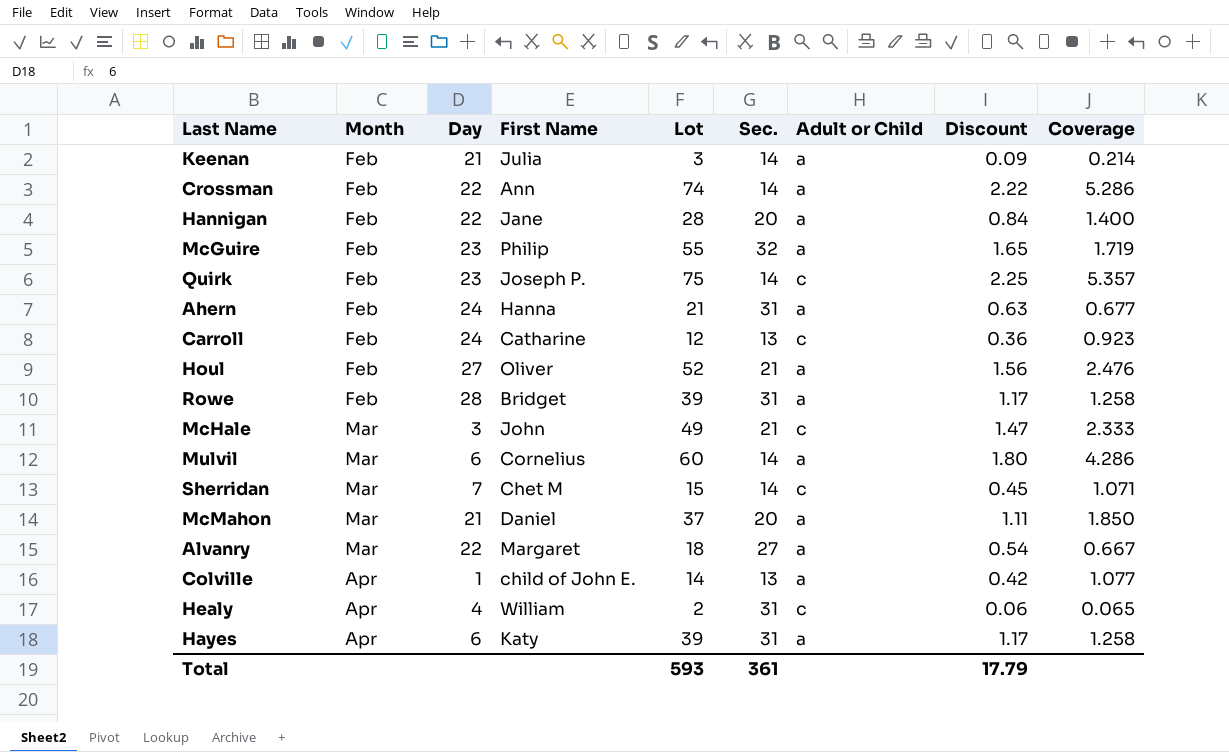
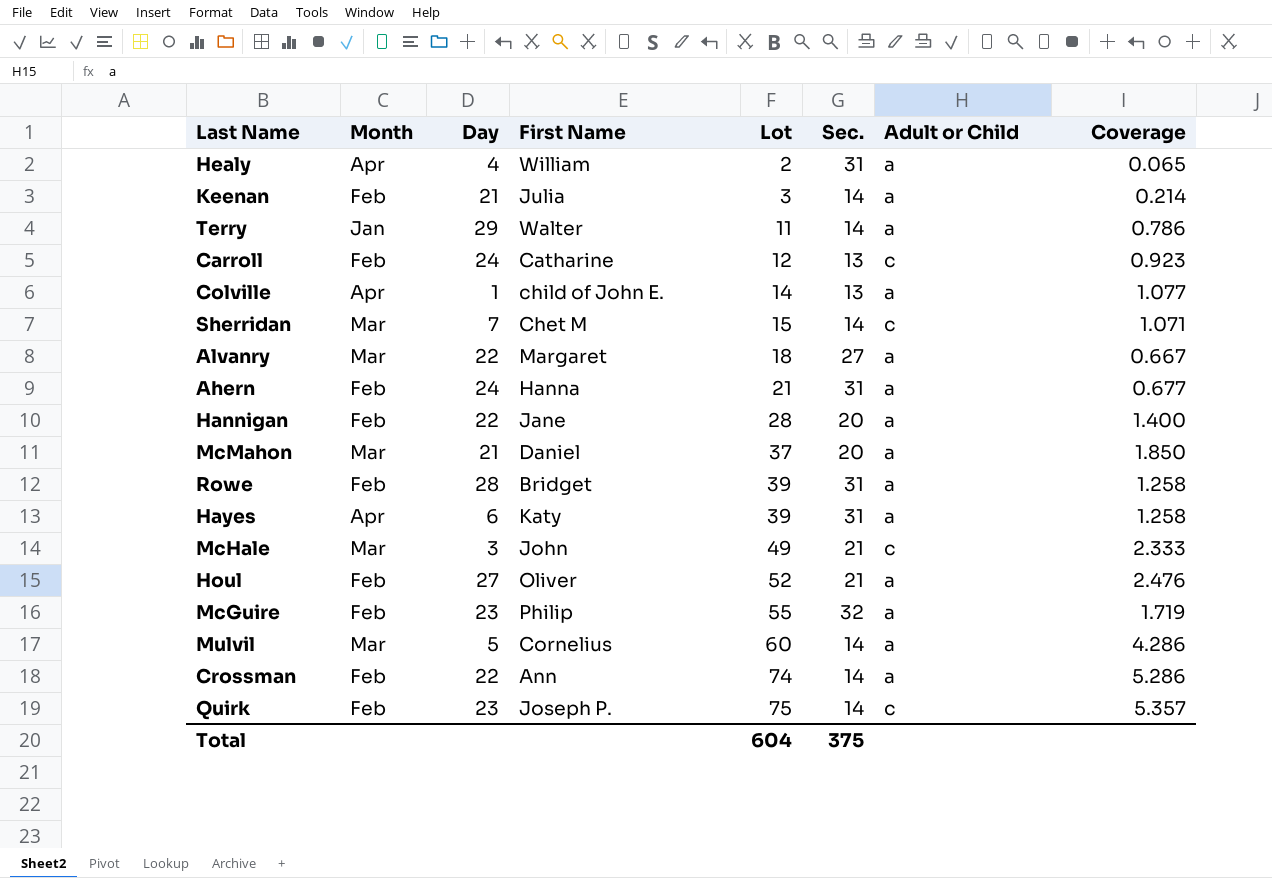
row order: Month ascending -> Lot ascending
column Discount | formula: [Lot] * 0.03 -> none
Healy | Adult or Child: c -> a
row Terry: none -> Jan | 29 | Walter | 11 | 14 | a | 0.786
Mulvil | Day: 6 -> 5
Total | Lot: 593 -> 604
Total | Sec.: 361 -> 375

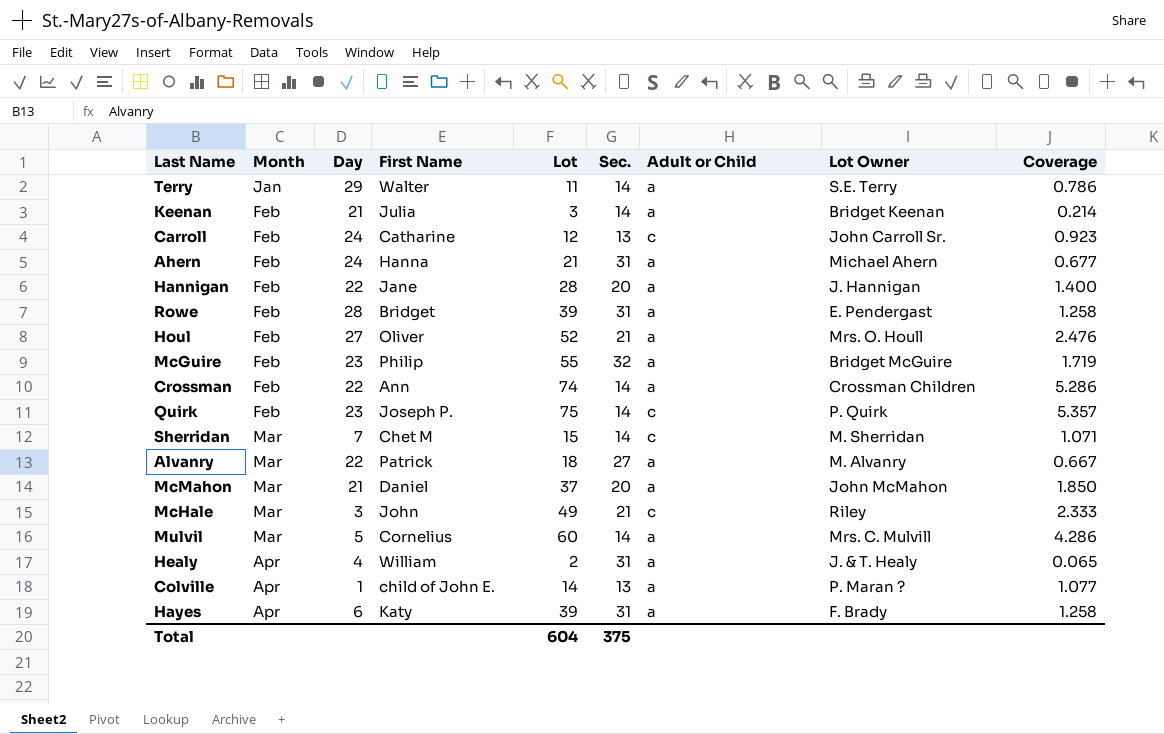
row order: Lot ascending -> Month ascending
column Lot Owner | position: none -> 8
Alvanry | First Name: Margaret -> Patrick

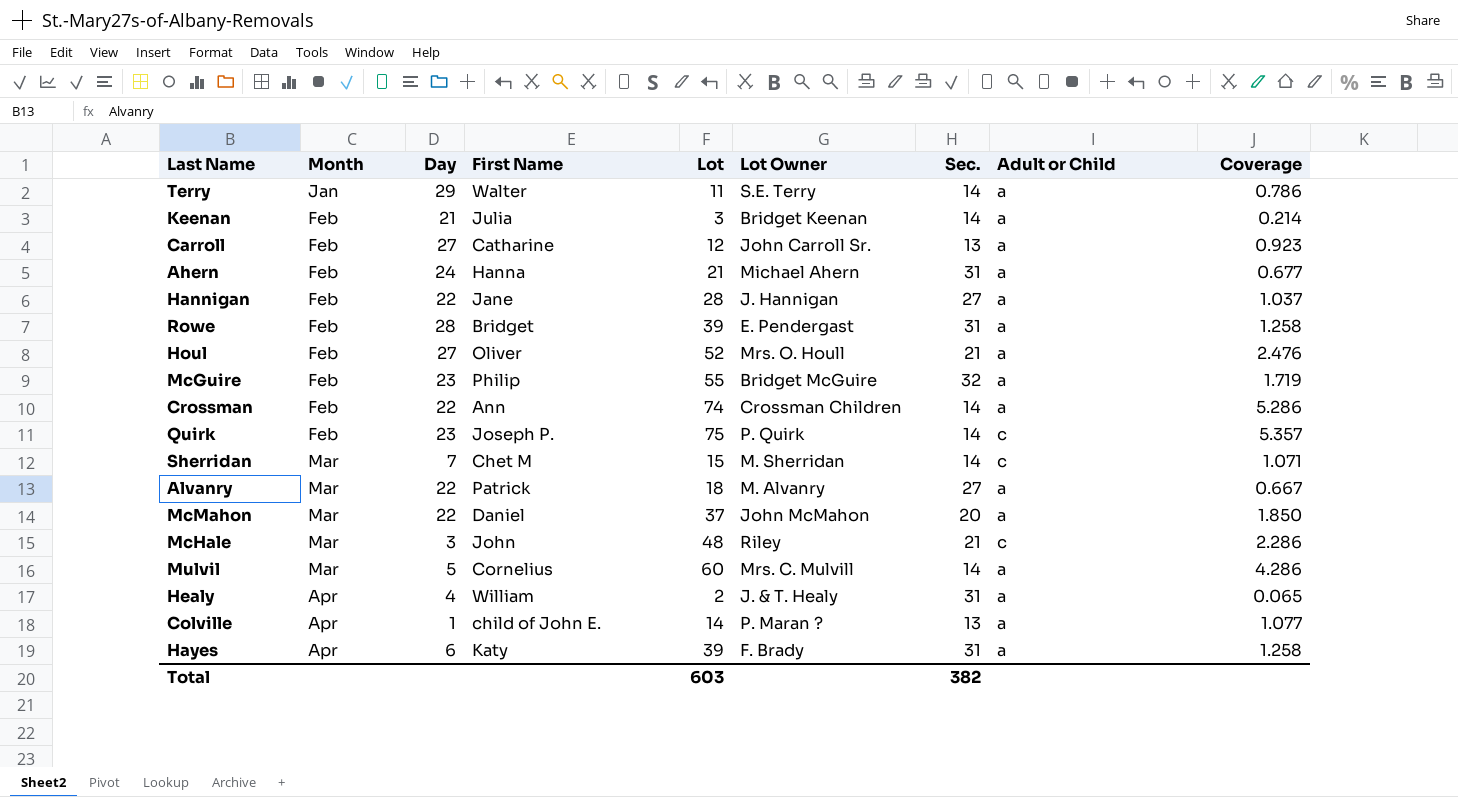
column Lot Owner | position: 8 -> 6
Carroll | Day: 24 -> 27
Carroll | Adult or Child: c -> a
Hannigan | Sec.: 20 -> 27
Hannigan | Coverage: 1.400 -> 1.037
McMahon | Day: 21 -> 22
McHale | Lot: 49 -> 48
McHale | Coverage: 2.333 -> 2.286
Total | Lot: 604 -> 603
Total | Sec.: 375 -> 382

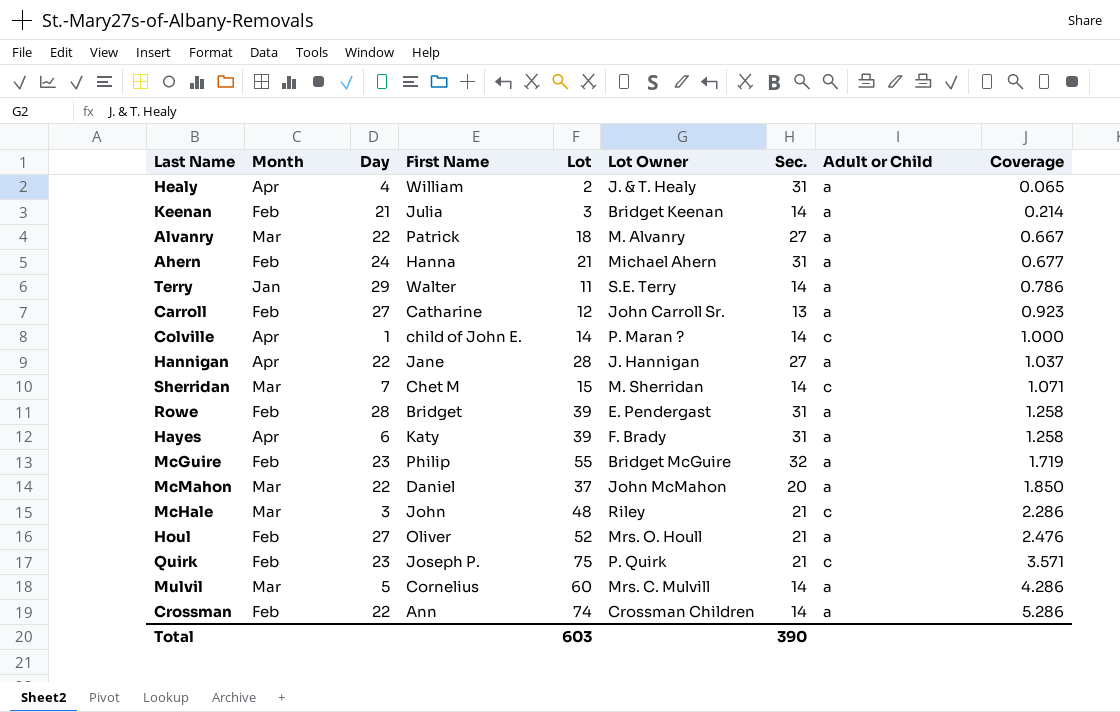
row order: Month ascending -> Coverage ascending
Colville | Sec.: 13 -> 14
Colville | Adult or Child: a -> c
Colville | Coverage: 1.077 -> 1.000
Hannigan | Month: Feb -> Apr
Quirk | Sec.: 14 -> 21
Quirk | Coverage: 5.357 -> 3.571
Total | Sec.: 382 -> 390

